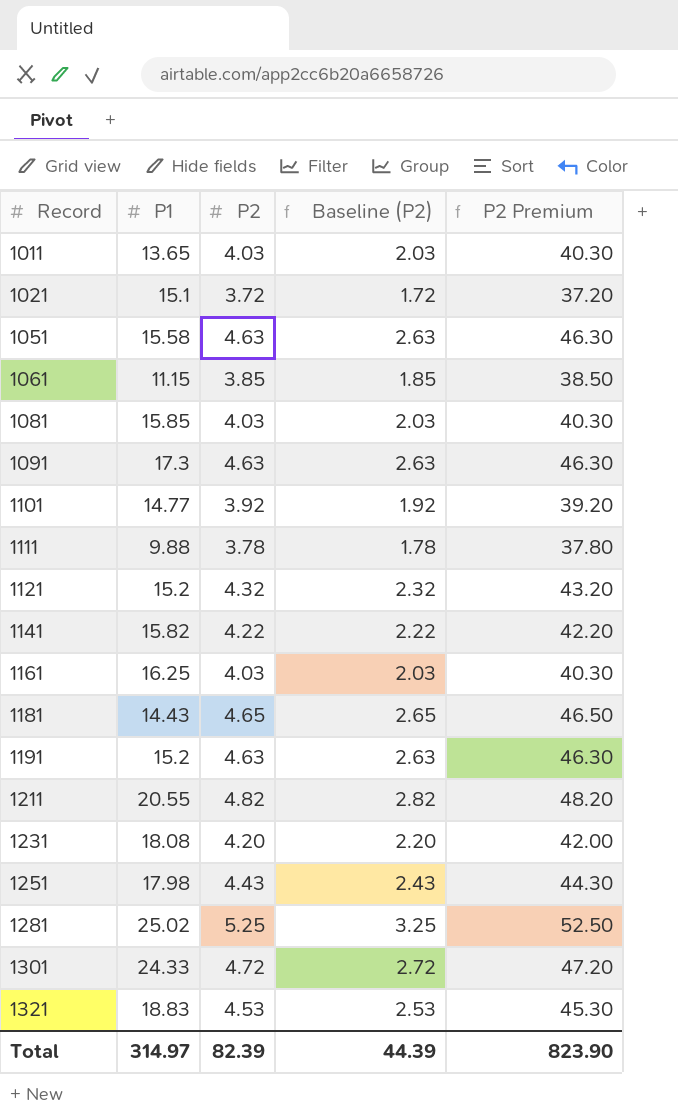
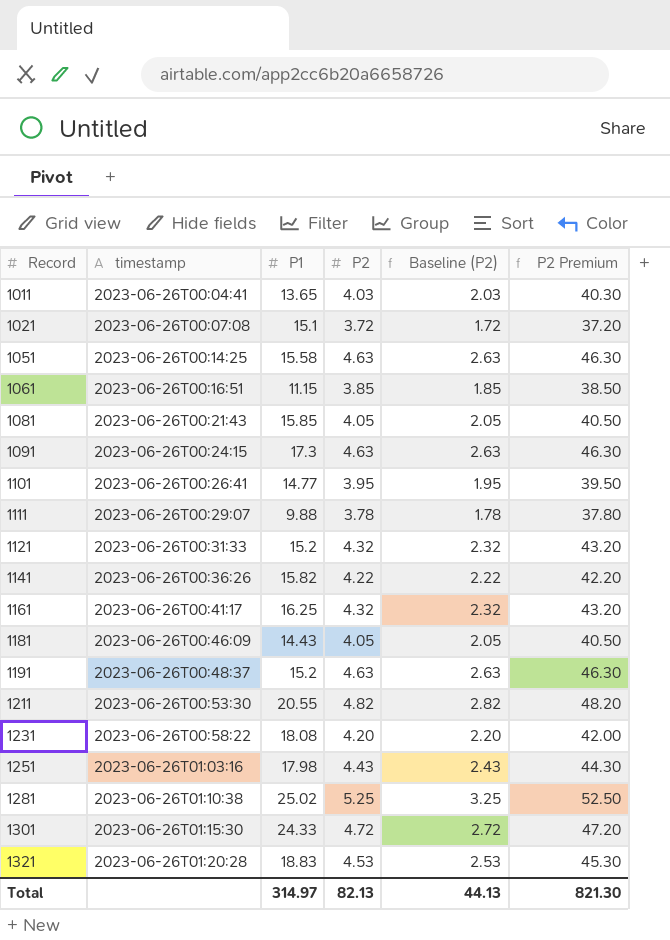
column timestamp | position: none -> 2
1081 | P2: 4.03 -> 4.05
1081 | Baseline (P2): 2.03 -> 2.05
1081 | P2 Premium: 40.30 -> 40.50
1101 | P2: 3.92 -> 3.95
1101 | Baseline (P2): 1.92 -> 1.95
1101 | P2 Premium: 39.20 -> 39.50
1161 | P2: 4.03 -> 4.32
1161 | Baseline (P2): 2.03 -> 2.32
1161 | P2 Premium: 40.30 -> 43.20
1181 | P2: 4.65 -> 4.05
1181 | Baseline (P2): 2.65 -> 2.05
1181 | P2 Premium: 46.50 -> 40.50
Total | P2: 82.39 -> 82.13
Total | Baseline (P2): 44.39 -> 44.13
Total | P2 Premium: 823.90 -> 821.30

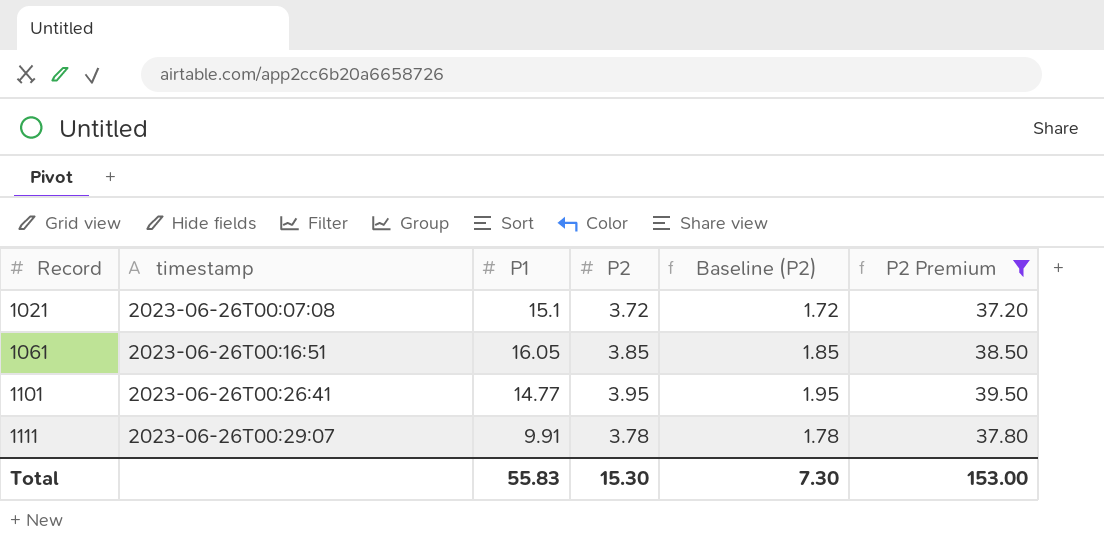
filter: none -> P2 Premium <= 39.50
1061 | P1: 11.15 -> 16.05
1111 | P1: 9.88 -> 9.91
Total | P1: 314.97 -> 55.83
Total | P2: 82.13 -> 15.30
Total | Baseline (P2): 44.13 -> 7.30
Total | P2 Premium: 821.30 -> 153.00

